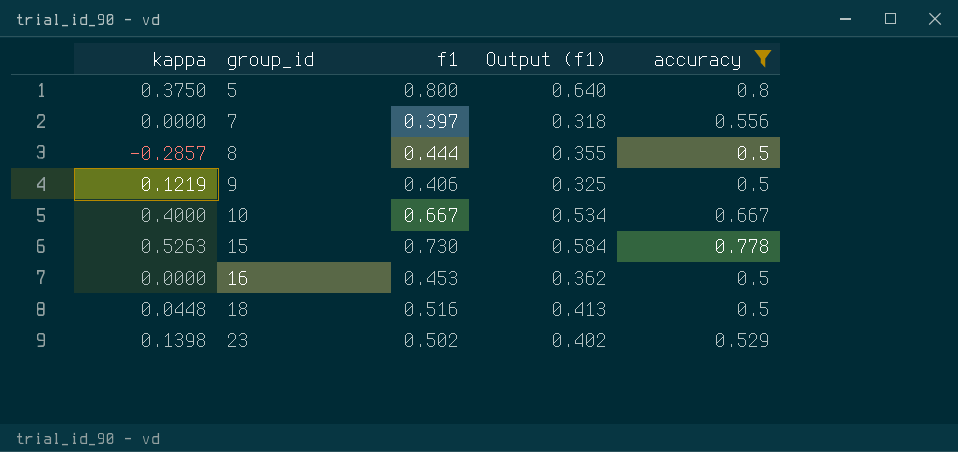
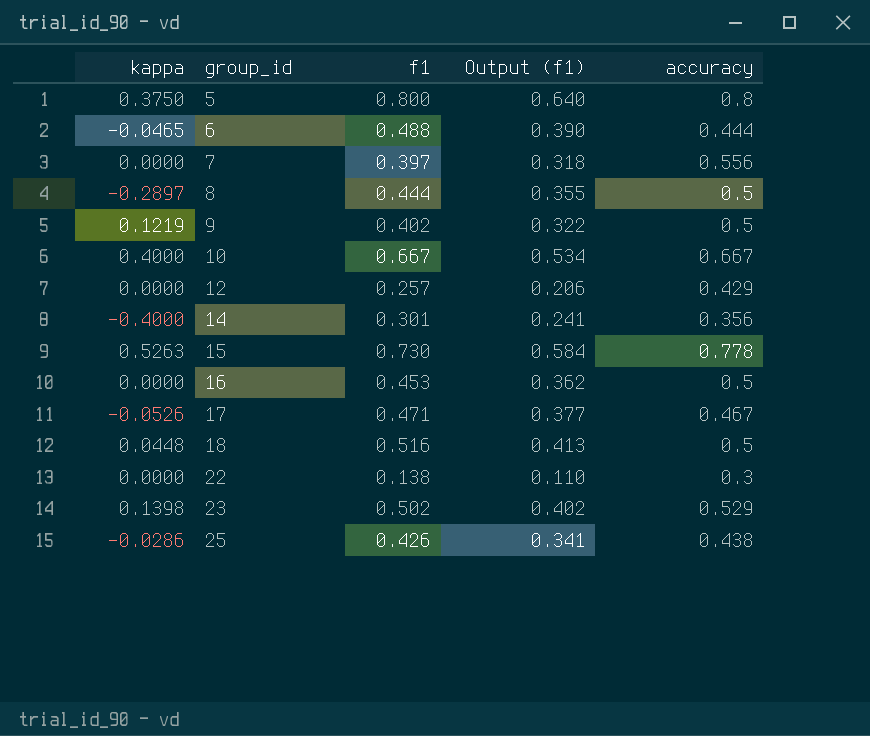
filter: accuracy >= 0.5 -> none
8 | kappa: -0.2857 -> -0.2897
9 | f1: 0.406 -> 0.402
9 | Output (f1): 0.325 -> 0.322

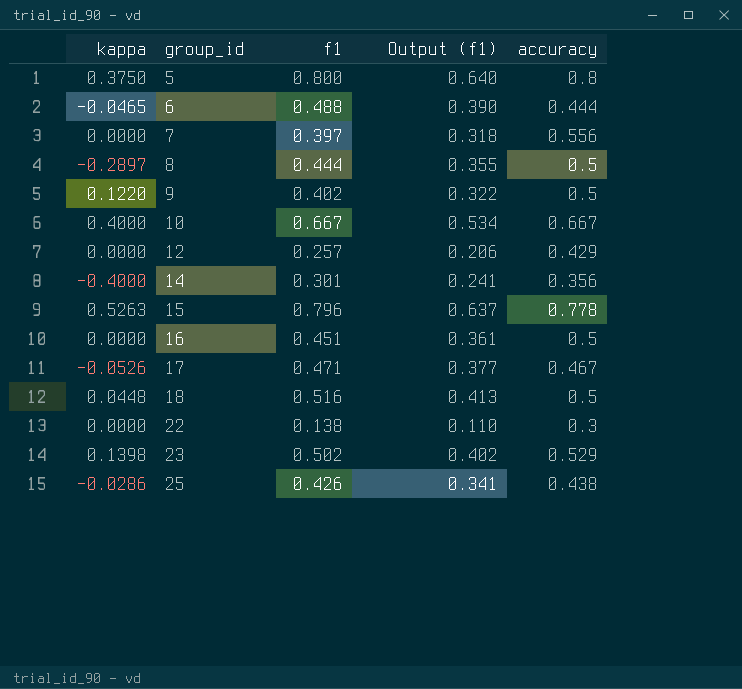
9 | kappa: 0.1219 -> 0.1220
15 | f1: 0.730 -> 0.796
15 | Output (f1): 0.584 -> 0.637
16 | f1: 0.453 -> 0.451
16 | Output (f1): 0.362 -> 0.361

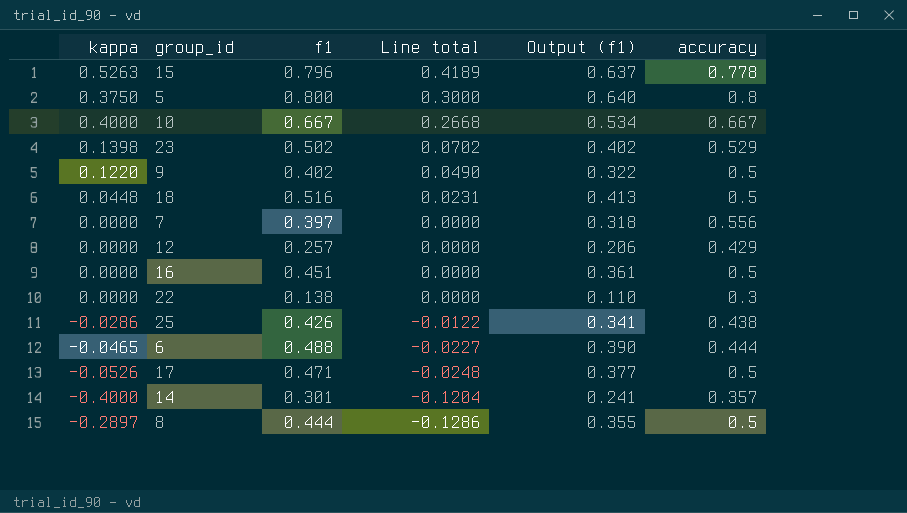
row order: group_id ascending -> Line total descending
column Line total | formula: none -> [kappa] * [f1]
17 | accuracy: 0.467 -> 0.5
14 | accuracy: 0.356 -> 0.357

